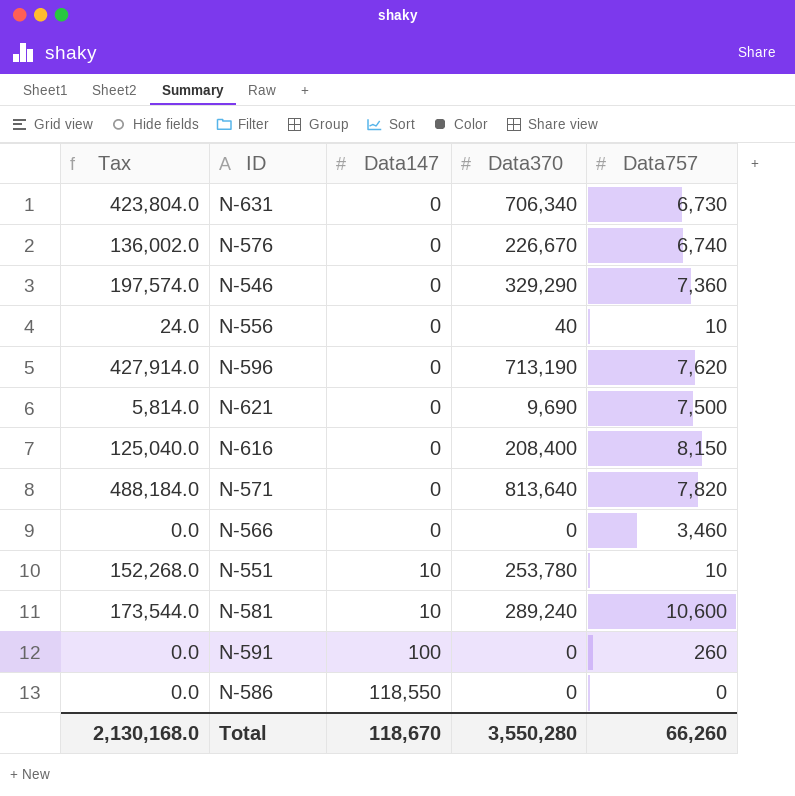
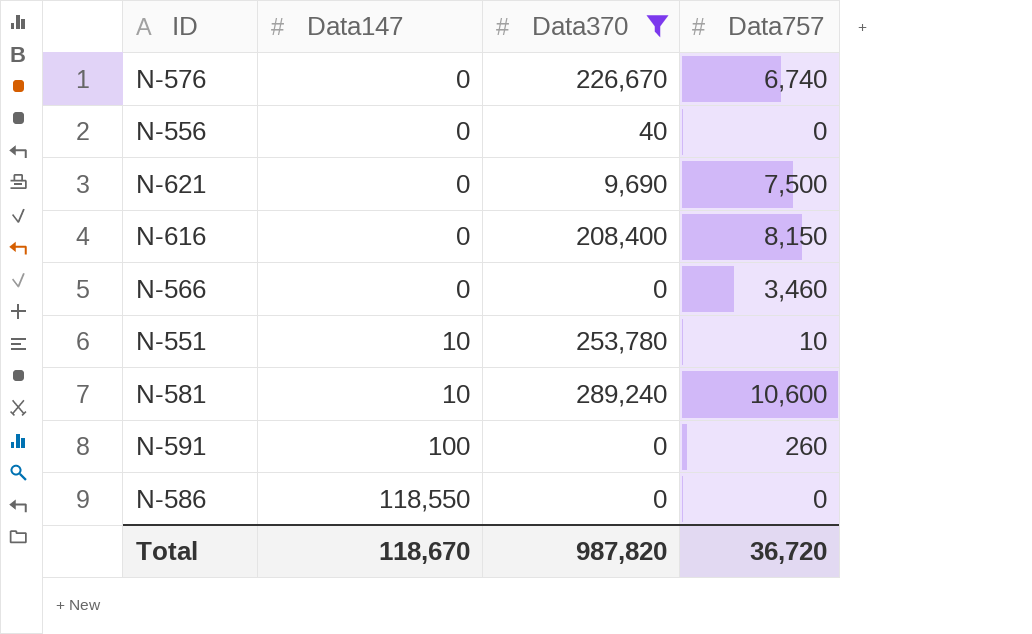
filter: none -> Data370 <= 289,240
column Tax | formula: [Data370] * 0.6 -> none
N-556 | Data757: 10 -> 0
Total | Data370: 3,550,280 -> 987,820
Total | Data757: 66,260 -> 36,720

